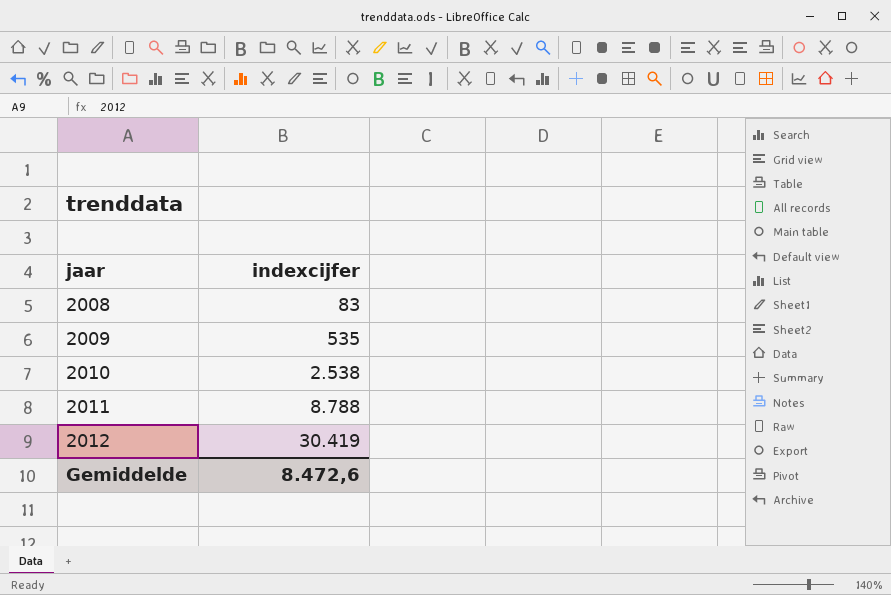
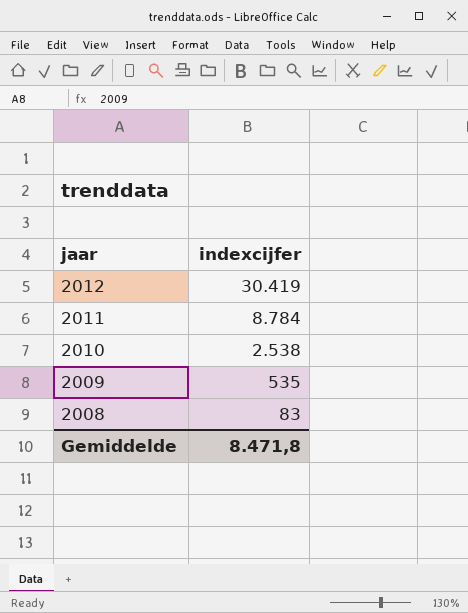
row order: jaar ascending -> jaar descending
2011 | indexcijfer: 8.788 -> 8.784
Gemiddelde | indexcijfer: 8.472,6 -> 8.471,8

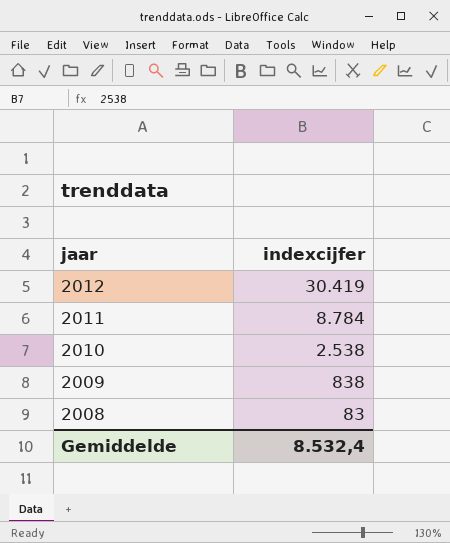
2009 | indexcijfer: 535 -> 838
Gemiddelde | indexcijfer: 8.471,8 -> 8.532,4

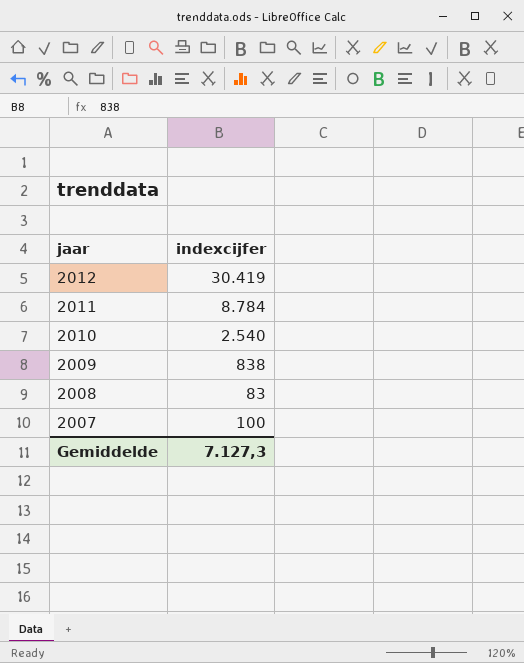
2010 | indexcijfer: 2.538 -> 2.540
row 2007: none -> 100
Gemiddelde | indexcijfer: 8.532,4 -> 7.127,3

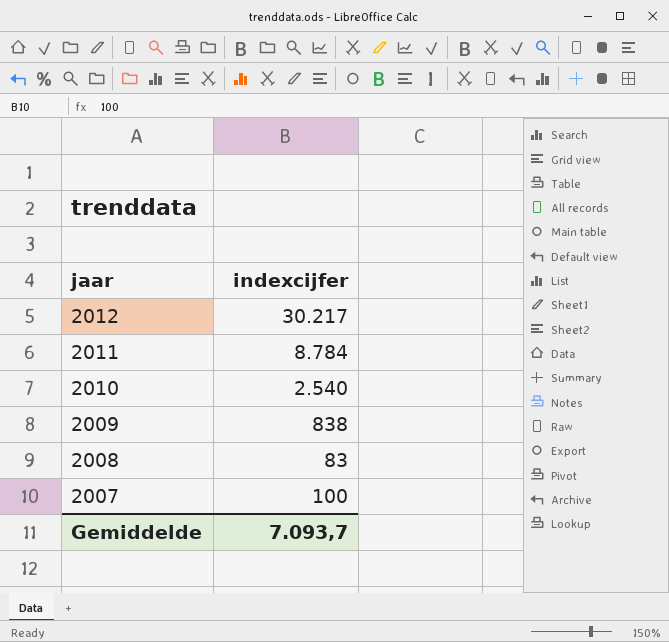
2012 | indexcijfer: 30.419 -> 30.217
Gemiddelde | indexcijfer: 7.127,3 -> 7.093,7

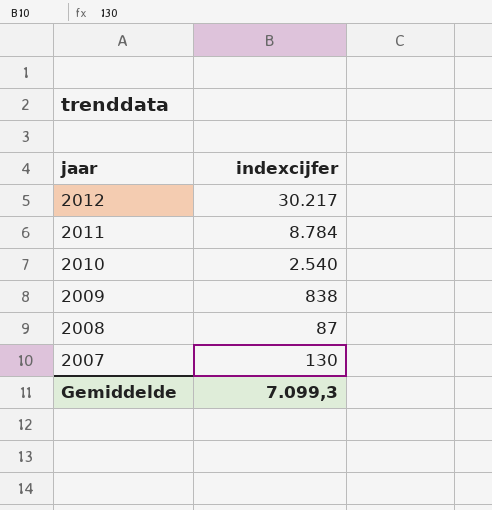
2008 | indexcijfer: 83 -> 87
2007 | indexcijfer: 100 -> 130
Gemiddelde | indexcijfer: 7.093,7 -> 7.099,3

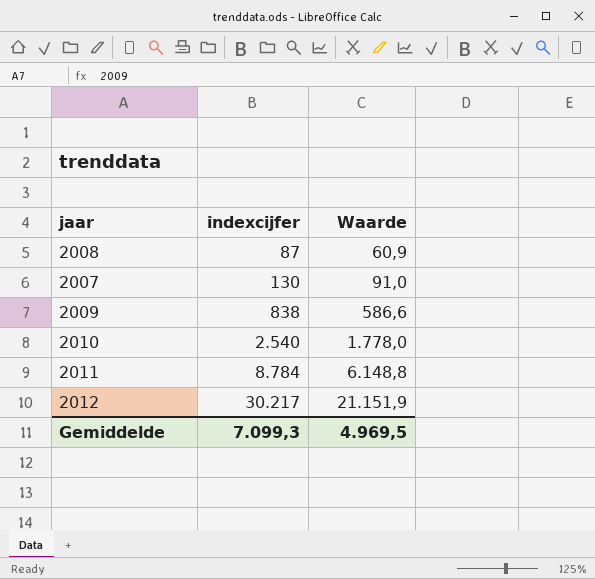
row order: jaar descending -> indexcijfer ascending
column Waarde | formula: none -> [indexcijfer] * 0,7

